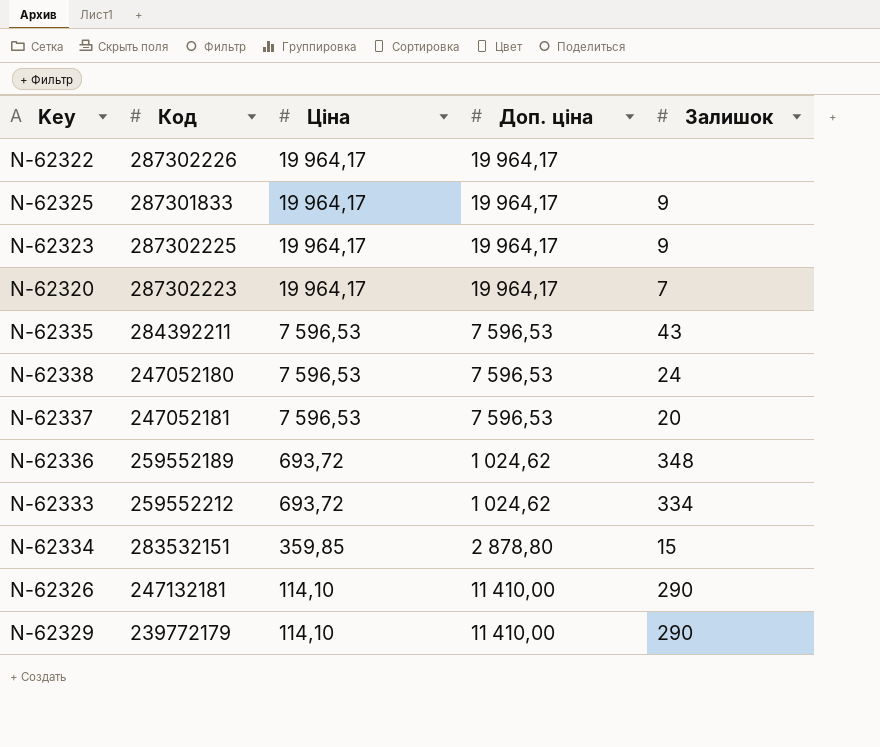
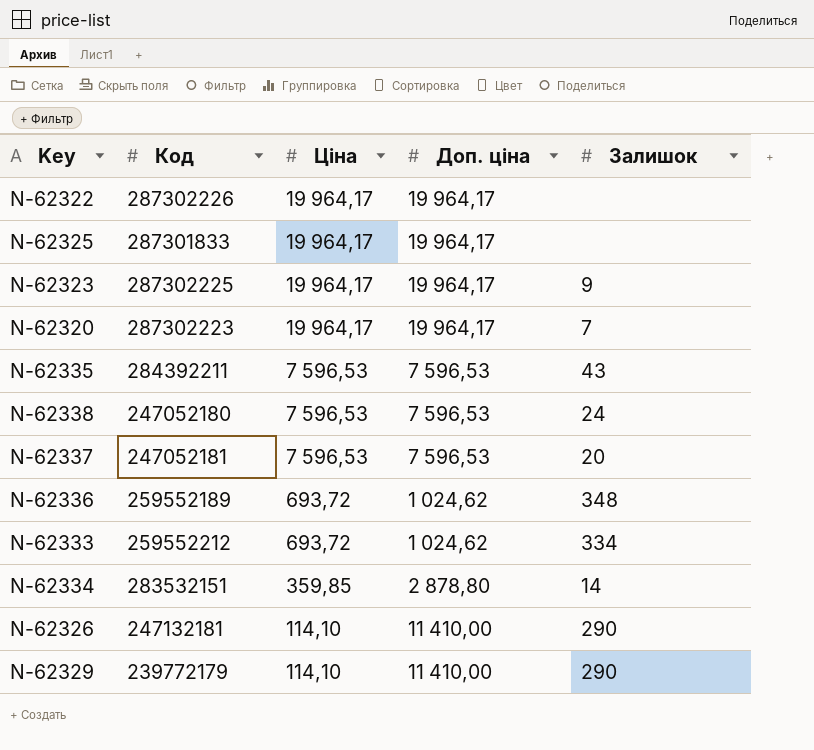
N-62325 | Залишок: 9 -> none
N-62334 | Залишок: 15 -> 14

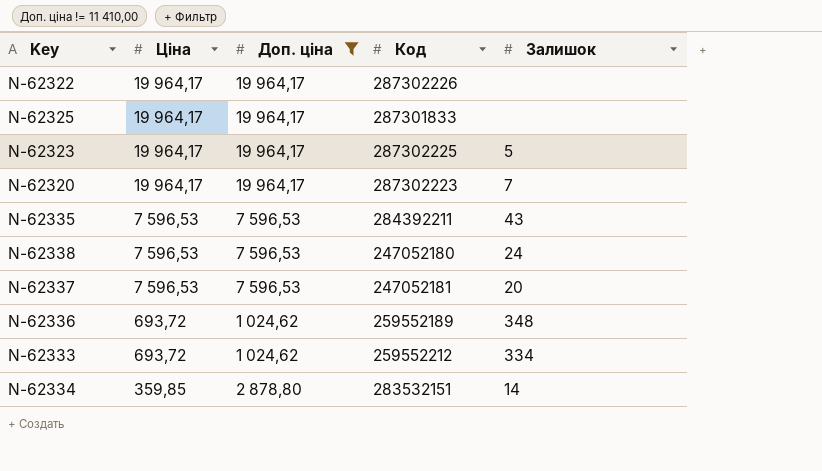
filter: none -> Доп. ціна != 11 410,00
column Код | position: 2 -> 4
N-62323 | Залишок: 9 -> 5

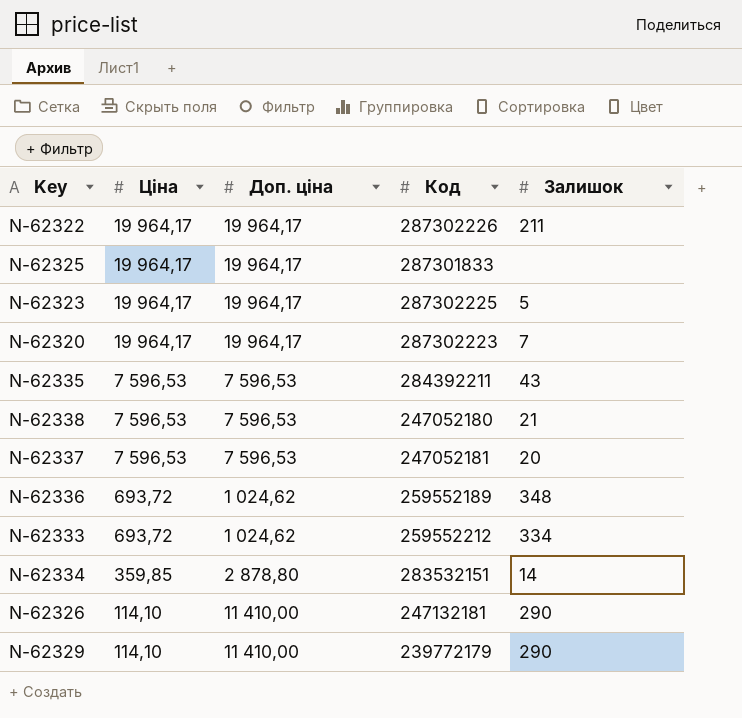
filter: Доп. ціна != 11 410,00 -> none
N-62322 | Залишок: none -> 211
N-62338 | Залишок: 24 -> 21

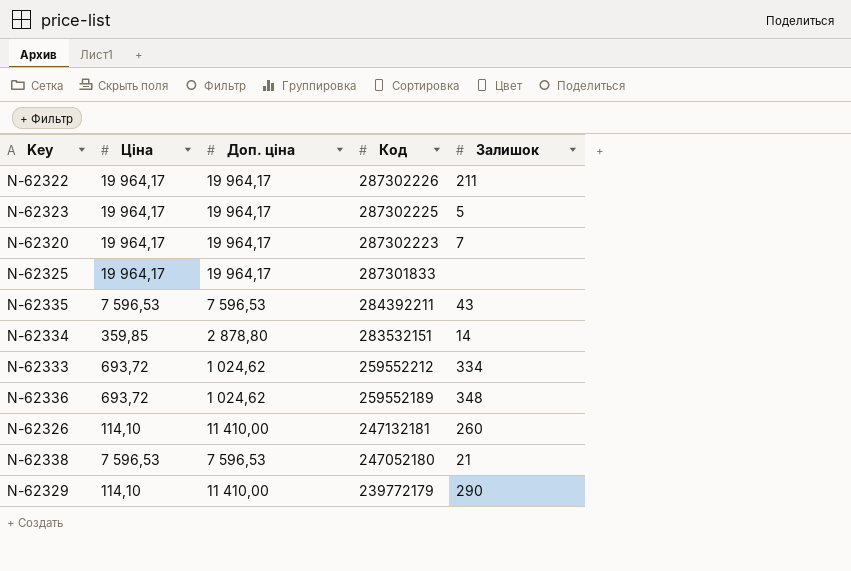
row order: Ціна descending -> Код descending
row N-62337: 7 596,53 | 7 596,53 | 247052181 | 20 -> none
N-62326 | Залишок: 290 -> 260

